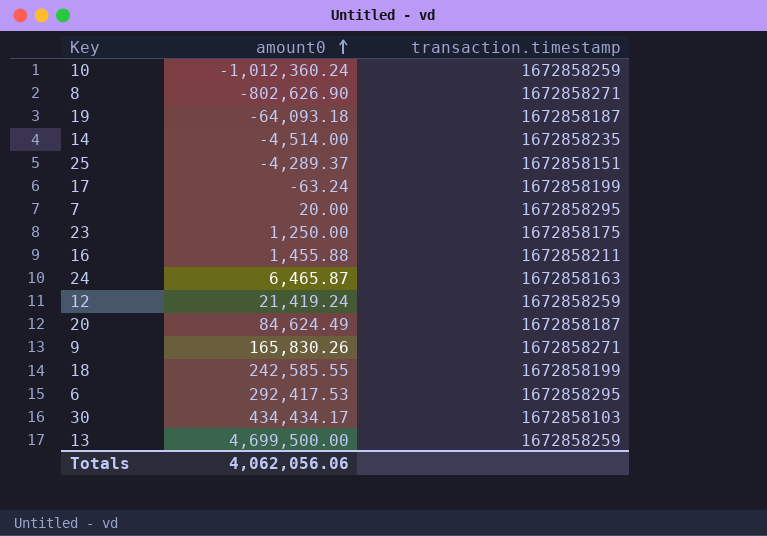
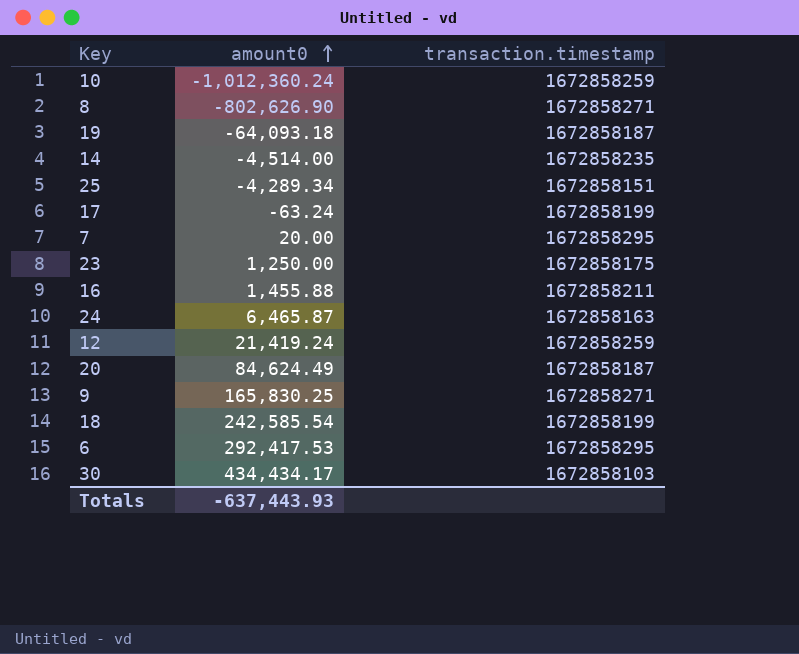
row 13: 4,699,500.00 | 1672858259 -> none
25 | amount0: -4,289.37 -> -4,289.34
9 | amount0: 165,830.26 -> 165,830.25
18 | amount0: 242,585.55 -> 242,585.54
Totals | amount0: 4,062,056.06 -> -637,443.93

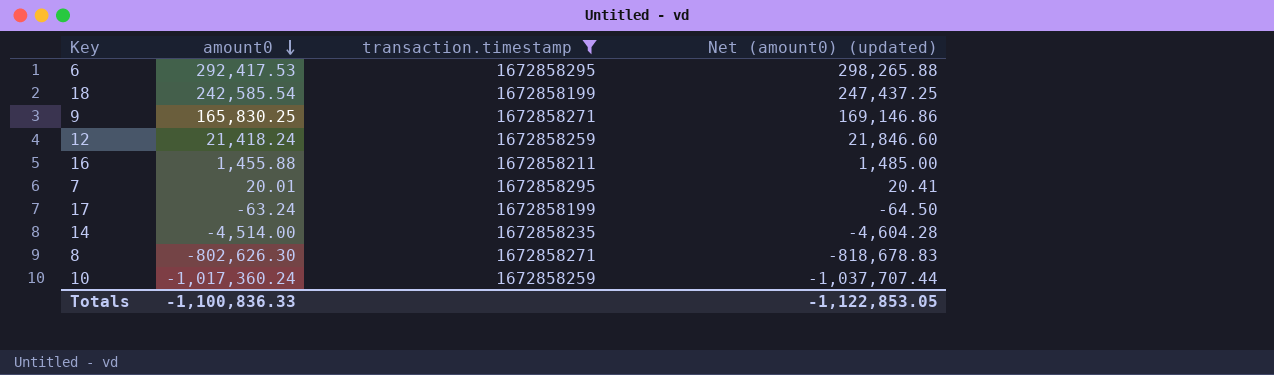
filter: none -> transaction.timestamp >= 1672858199
row order: amount0 ascending -> amount0 descending
column Net (amount0) (updated) | formula: none -> [amount0] * 1.02
12 | amount0: 21,419.24 -> 21,418.24
7 | amount0: 20.00 -> 20.01
8 | amount0: -802,626.90 -> -802,626.30
10 | amount0: -1,012,360.24 -> -1,017,360.24
Totals | amount0: -637,443.93 -> -1,100,836.33

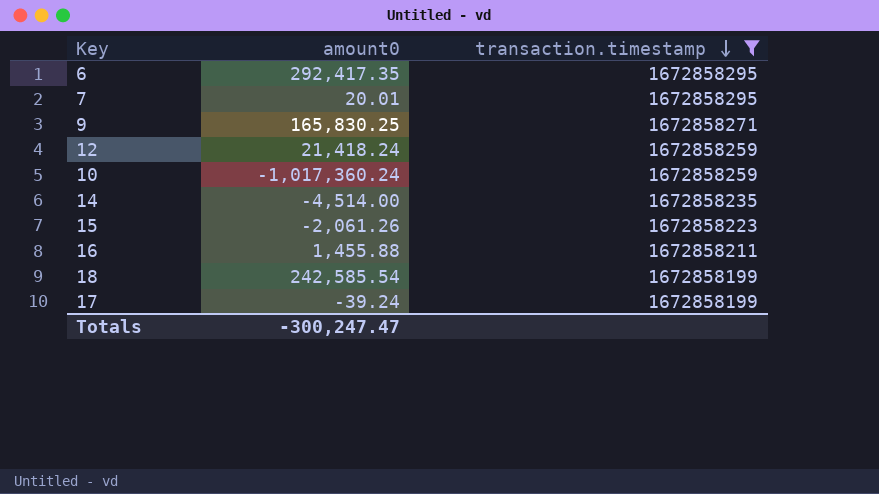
row order: amount0 descending -> transaction.timestamp descending
column Net (amount0) (updated) | formula: [amount0] * 1.02 -> none
row 8: -802,626.30 | 1672858271 | -818,678.83 -> none
6 | amount0: 292,417.53 -> 292,417.35
row 15: none -> -2,061.26 | 1672858223
17 | amount0: -63.24 -> -39.24
Totals | amount0: -1,100,836.33 -> -300,247.47

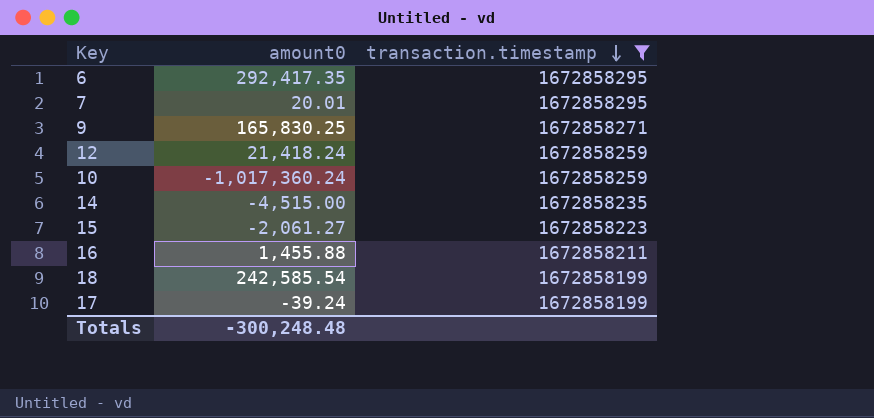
14 | amount0: -4,514.00 -> -4,515.00
15 | amount0: -2,061.26 -> -2,061.27
Totals | amount0: -300,247.47 -> -300,248.48

